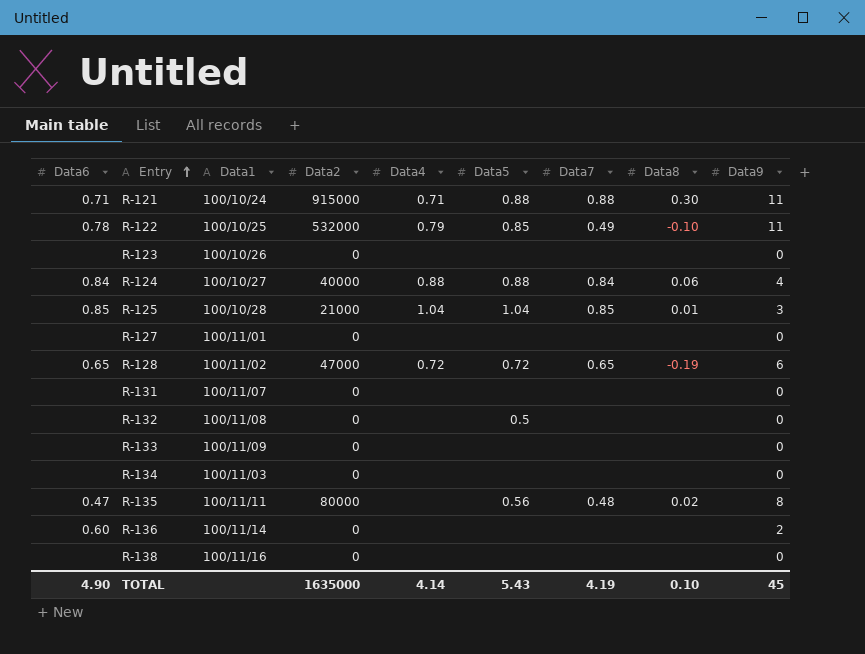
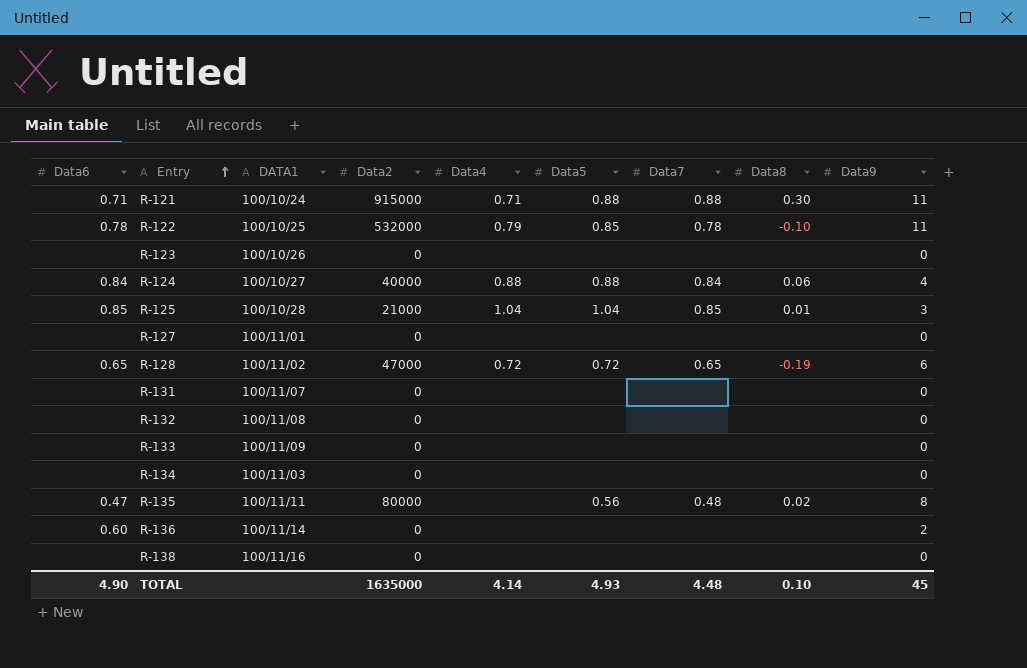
column name: Data1 -> DATA1
R-122 | Data7: 0.49 -> 0.78
R-132 | Data5: 0.5 -> none
TOTAL | Data5: 5.43 -> 4.93
TOTAL | Data7: 4.19 -> 4.48

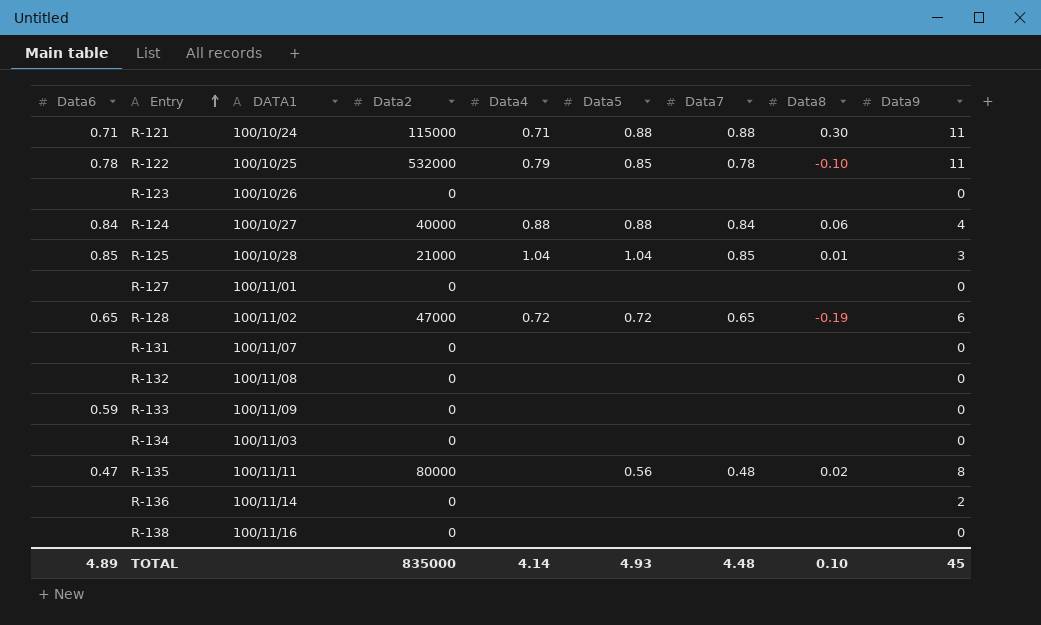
R-121 | Data2: 915000 -> 115000
R-133 | Data6: none -> 0.59
R-136 | Data6: 0.60 -> none
TOTAL | Data6: 4.90 -> 4.89
TOTAL | Data2: 1635000 -> 835000

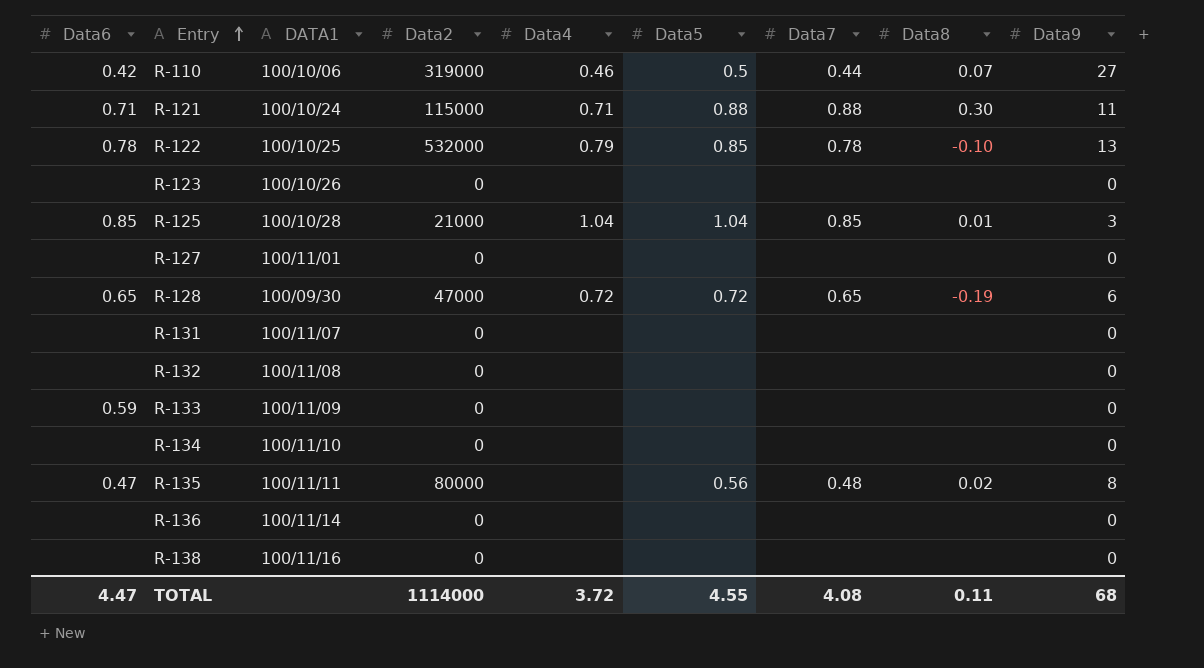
row R-124: 0.84 | 100/10/27 | 40000 | 0.88 | 0.88 | 0.84 | 0.06 | 4 -> none
row R-110: none -> 0.42 | 100/10/06 | 319000 | 0.46 | 0.5 | 0.44 | 0.07 | 27
R-122 | Data9: 11 -> 13
R-128 | DATA1: 100/11/02 -> 100/09/30
R-134 | DATA1: 100/11/03 -> 100/11/10
R-136 | Data9: 2 -> 0
TOTAL | Data6: 4.89 -> 4.47
TOTAL | Data2: 835000 -> 1114000
TOTAL | Data4: 4.14 -> 3.72
TOTAL | Data5: 4.93 -> 4.55
TOTAL | Data7: 4.48 -> 4.08
TOTAL | Data8: 0.10 -> 0.11
TOTAL | Data9: 45 -> 68

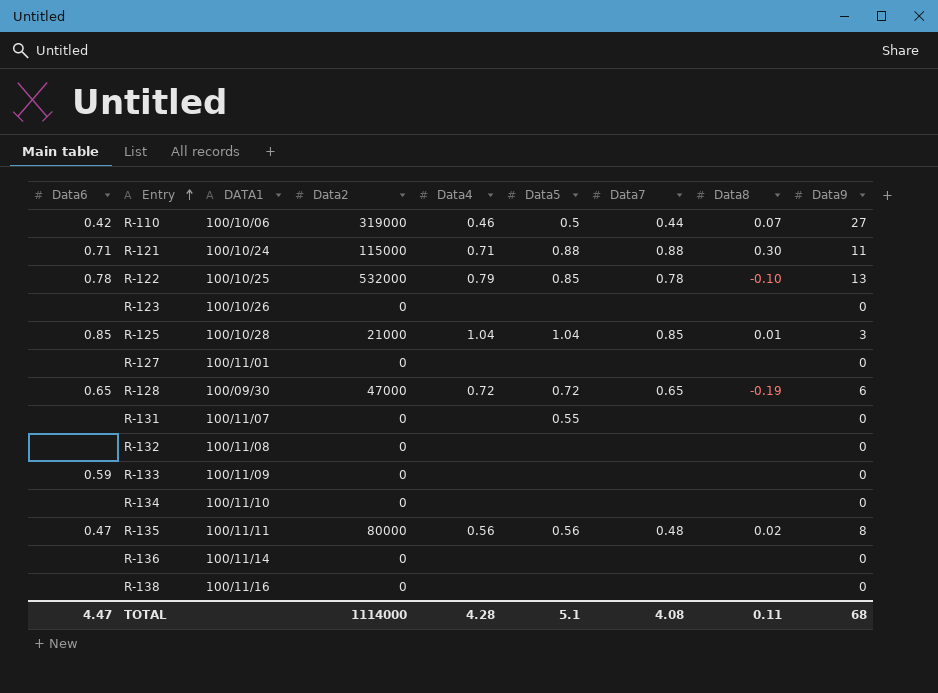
R-131 | Data5: none -> 0.55
R-135 | Data4: none -> 0.56
TOTAL | Data4: 3.72 -> 4.28
TOTAL | Data5: 4.55 -> 5.1

